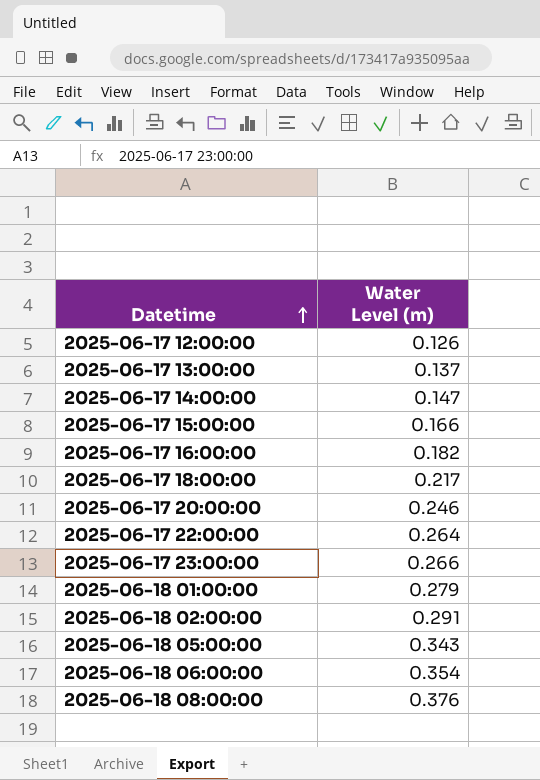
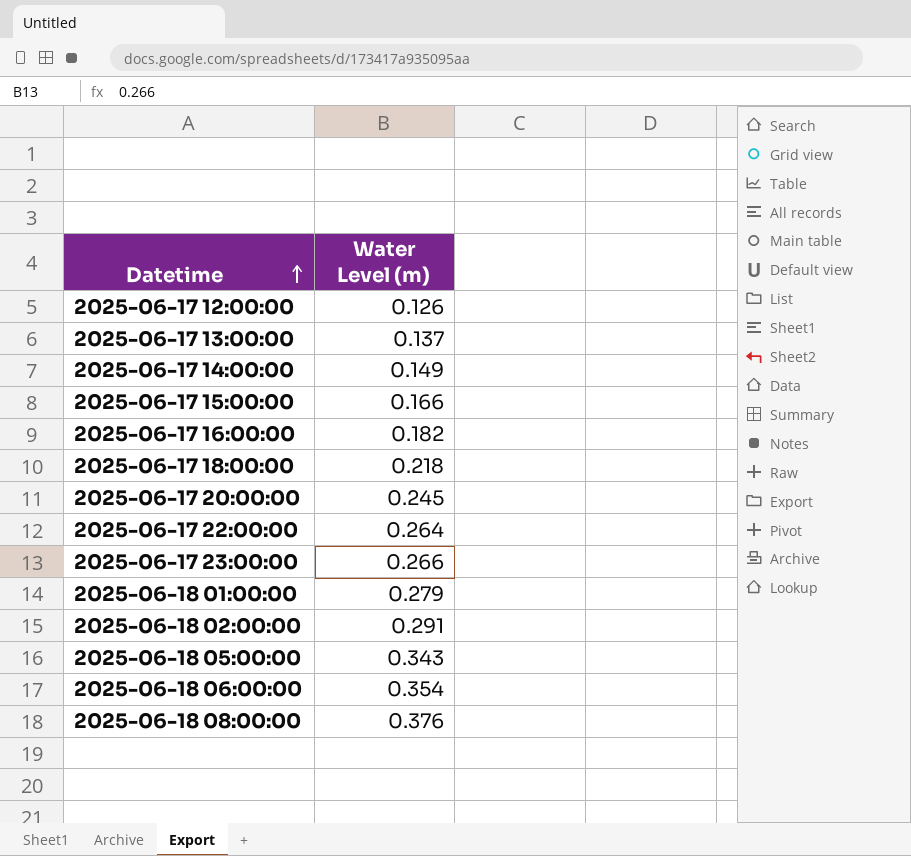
2025-06-17 14:00:00 | Water Level (m): 0.147 -> 0.149
2025-06-17 18:00:00 | Water Level (m): 0.217 -> 0.218
2025-06-17 20:00:00 | Water Level (m): 0.246 -> 0.245

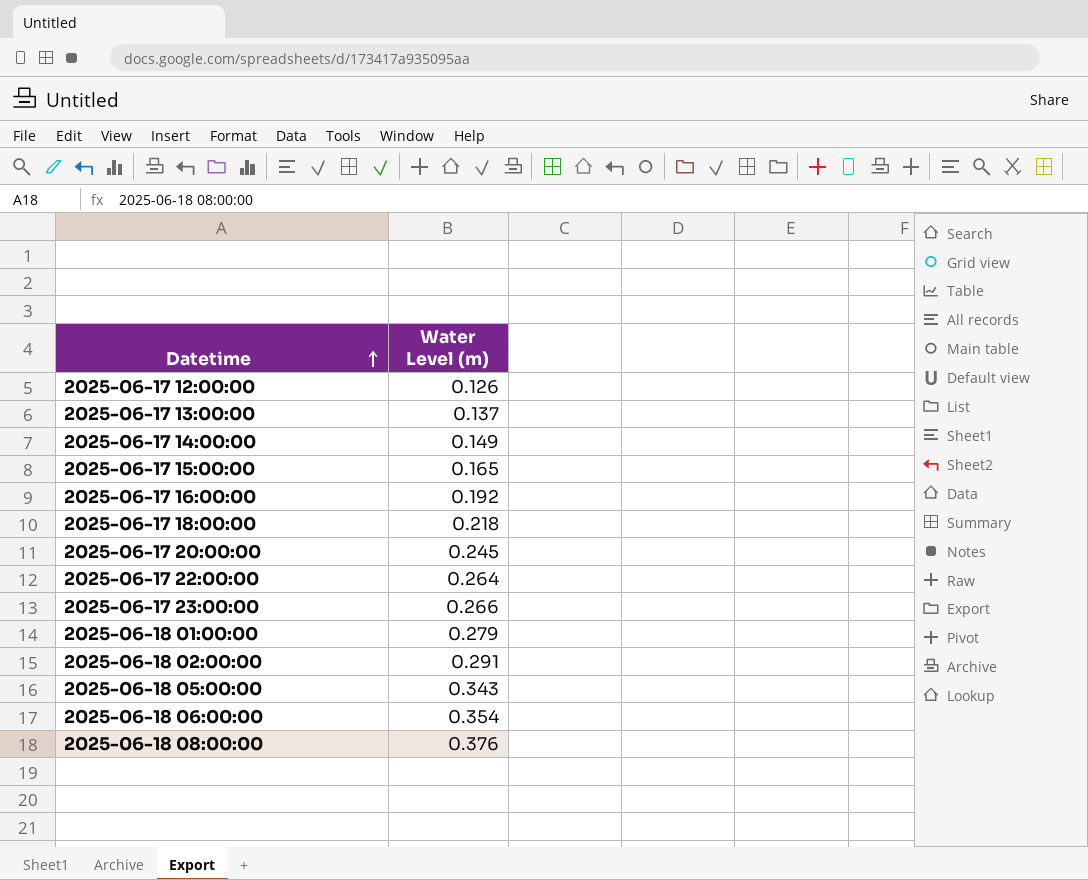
2025-06-17 15:00:00 | Water Level (m): 0.166 -> 0.165
2025-06-17 16:00:00 | Water Level (m): 0.182 -> 0.192

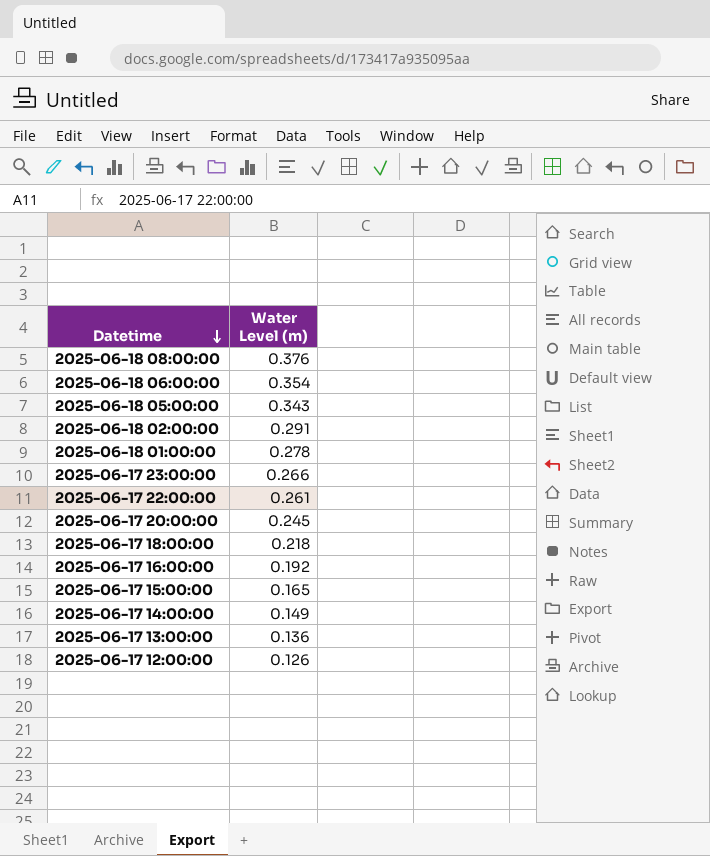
row order: Datetime ascending -> Datetime descending
2025-06-18 01:00:00 | Water Level (m): 0.279 -> 0.278
2025-06-17 22:00:00 | Water Level (m): 0.264 -> 0.261
2025-06-17 13:00:00 | Water Level (m): 0.137 -> 0.136

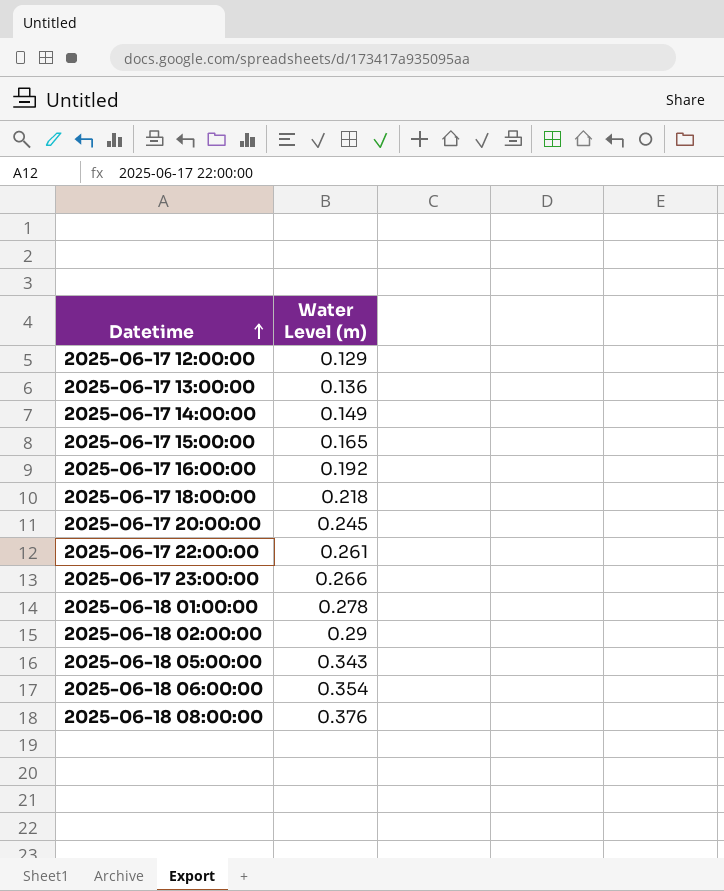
row order: Datetime descending -> Datetime ascending
2025-06-17 12:00:00 | Water Level (m): 0.126 -> 0.129
2025-06-18 02:00:00 | Water Level (m): 0.291 -> 0.29

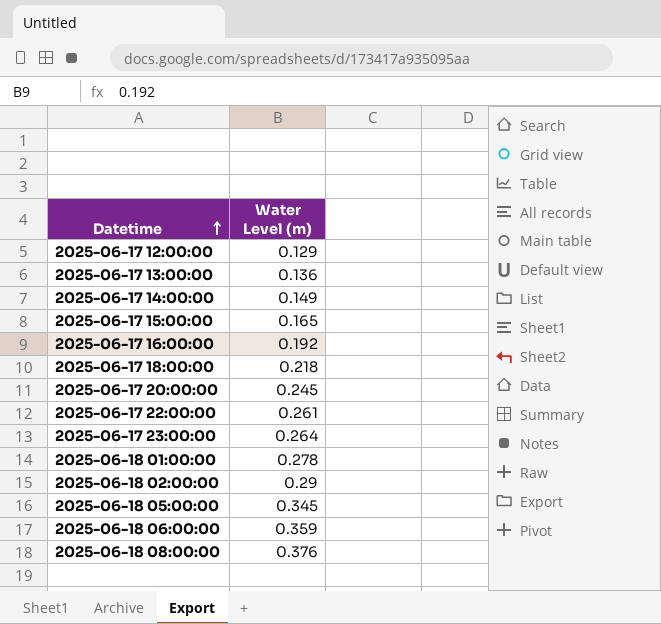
2025-06-17 23:00:00 | Water Level (m): 0.266 -> 0.264
2025-06-18 05:00:00 | Water Level (m): 0.343 -> 0.345
2025-06-18 06:00:00 | Water Level (m): 0.354 -> 0.359

